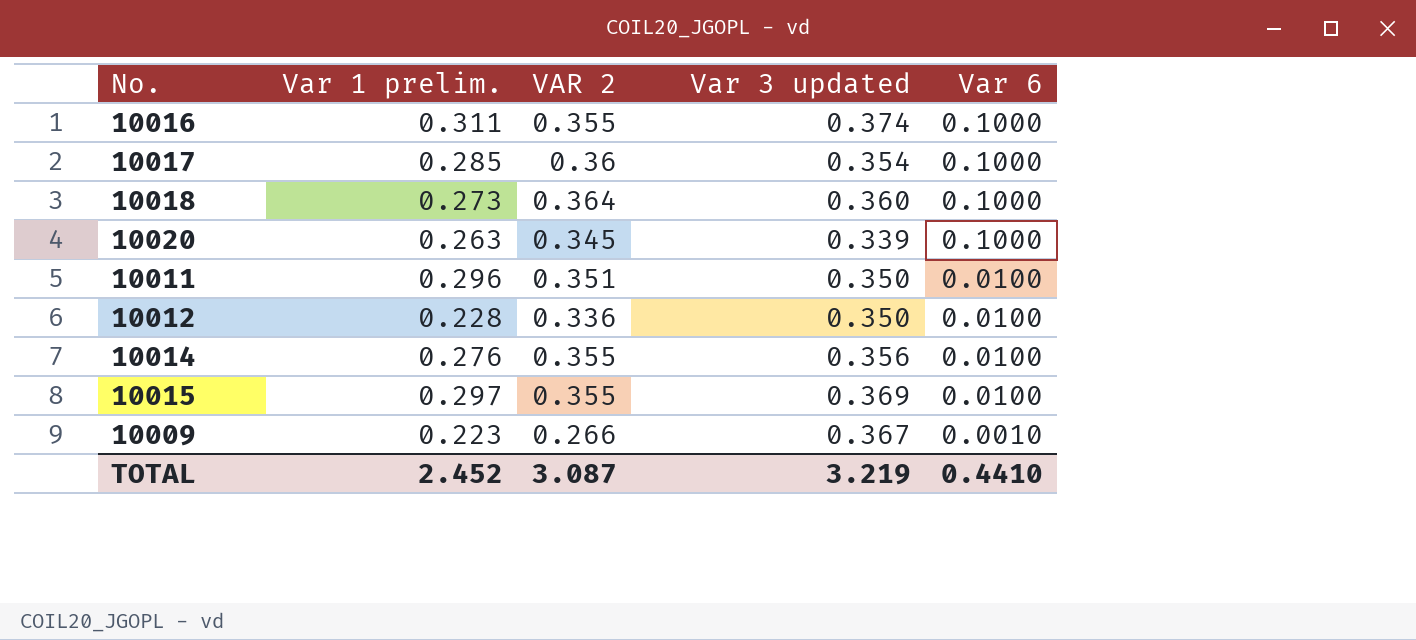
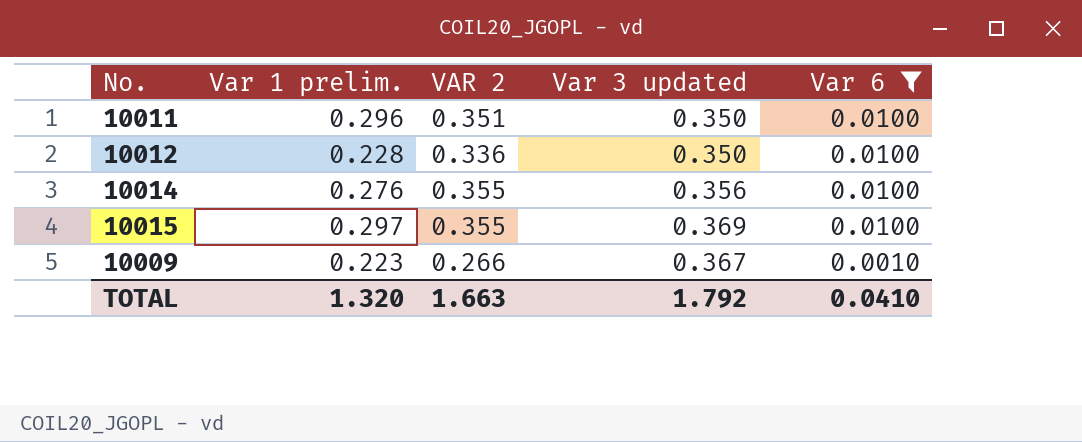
filter: none -> Var 6 != 0.1000
TOTAL | Var 1 prelim.: 2.452 -> 1.320
TOTAL | VAR 2: 3.087 -> 1.663
TOTAL | Var 3 updated: 3.219 -> 1.792
TOTAL | Var 6: 0.4410 -> 0.0410

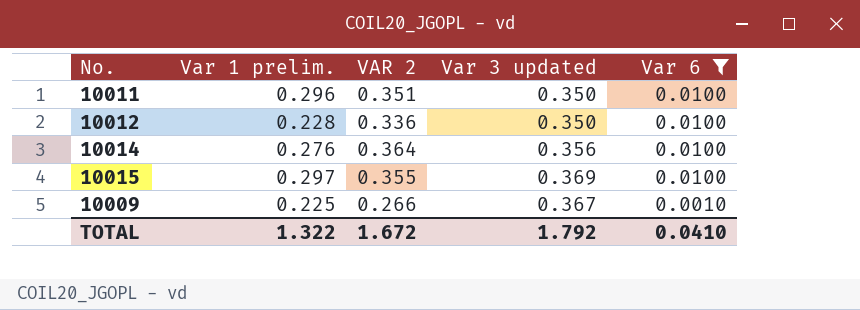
10014 | VAR 2: 0.355 -> 0.364
10009 | Var 1 prelim.: 0.223 -> 0.225
TOTAL | Var 1 prelim.: 1.320 -> 1.322
TOTAL | VAR 2: 1.663 -> 1.672

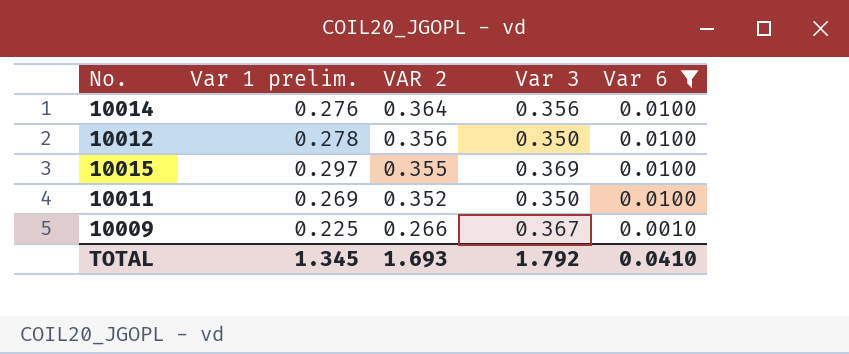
row order: Var 6 descending -> VAR 2 descending
column name: Var 3 updated -> Var 3
10012 | Var 1 prelim.: 0.228 -> 0.278
10012 | VAR 2: 0.336 -> 0.356
10011 | Var 1 prelim.: 0.296 -> 0.269
10011 | VAR 2: 0.351 -> 0.352
TOTAL | Var 1 prelim.: 1.322 -> 1.345
TOTAL | VAR 2: 1.672 -> 1.693

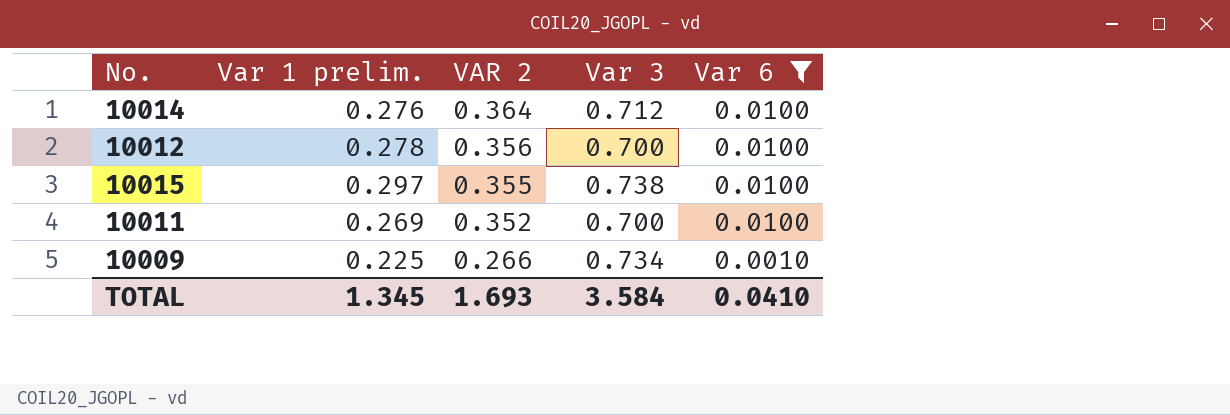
10014 | Var 3: 0.356 -> 0.712
10012 | Var 3: 0.350 -> 0.700
10015 | Var 3: 0.369 -> 0.738
10011 | Var 3: 0.350 -> 0.700
10009 | Var 3: 0.367 -> 0.734
TOTAL | Var 3: 1.792 -> 3.584

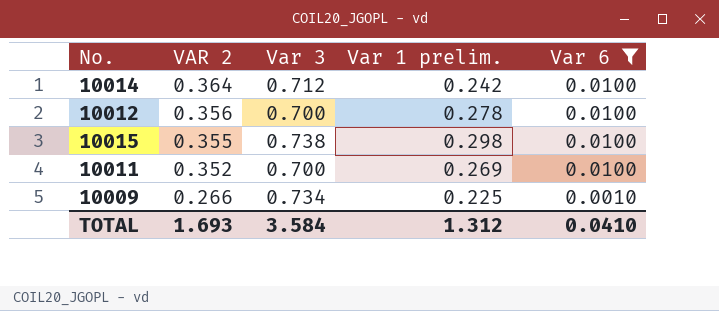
column Var 1 prelim. | position: 2 -> 4
10014 | Var 1 prelim.: 0.276 -> 0.242
10015 | Var 1 prelim.: 0.297 -> 0.298
TOTAL | Var 1 prelim.: 1.345 -> 1.312

